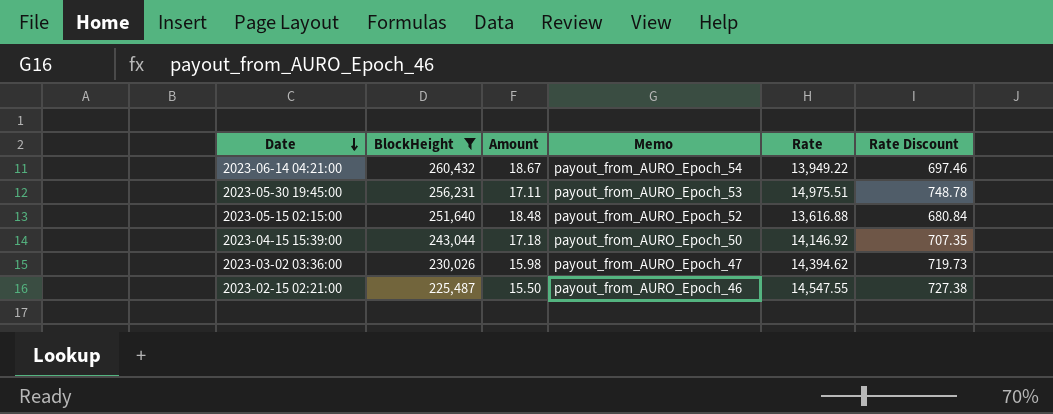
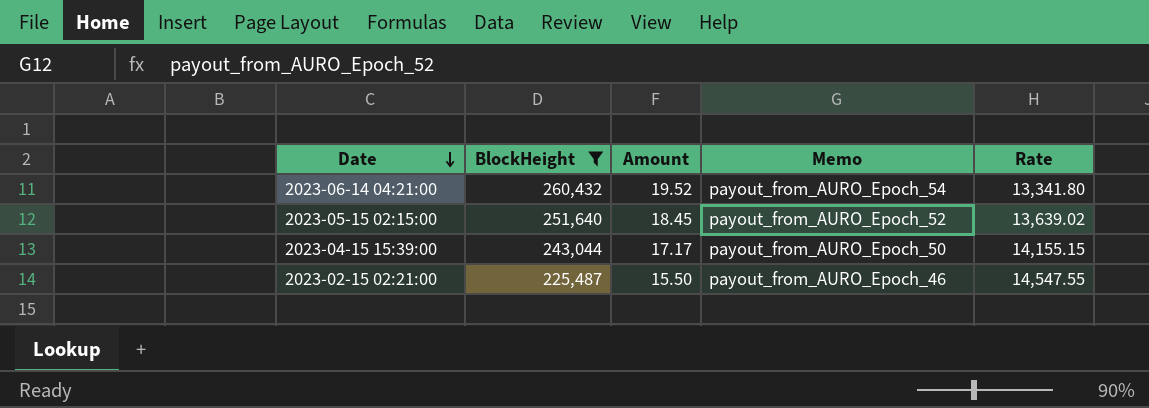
column Rate Discount | formula: [Rate] * 0.05 -> none
row 2023-05-30 19:45:00: 256,231 | 17.11 | payout_from_AURO_Epoch_53 | 14,975.51 | 748.78 -> none
row 2023-03-02 03:36:00: 230,026 | 15.98 | payout_from_AURO_Epoch_47 | 14,394.62 | 719.73 -> none
2023-06-14 04:21:00 | Amount: 18.67 -> 19.52
2023-06-14 04:21:00 | Rate: 13,949.22 -> 13,341.80
2023-05-15 02:15:00 | Amount: 18.48 -> 18.45
2023-05-15 02:15:00 | Rate: 13,616.88 -> 13,639.02
2023-04-15 15:39:00 | Amount: 17.18 -> 17.17
2023-04-15 15:39:00 | Rate: 14,146.92 -> 14,155.15

